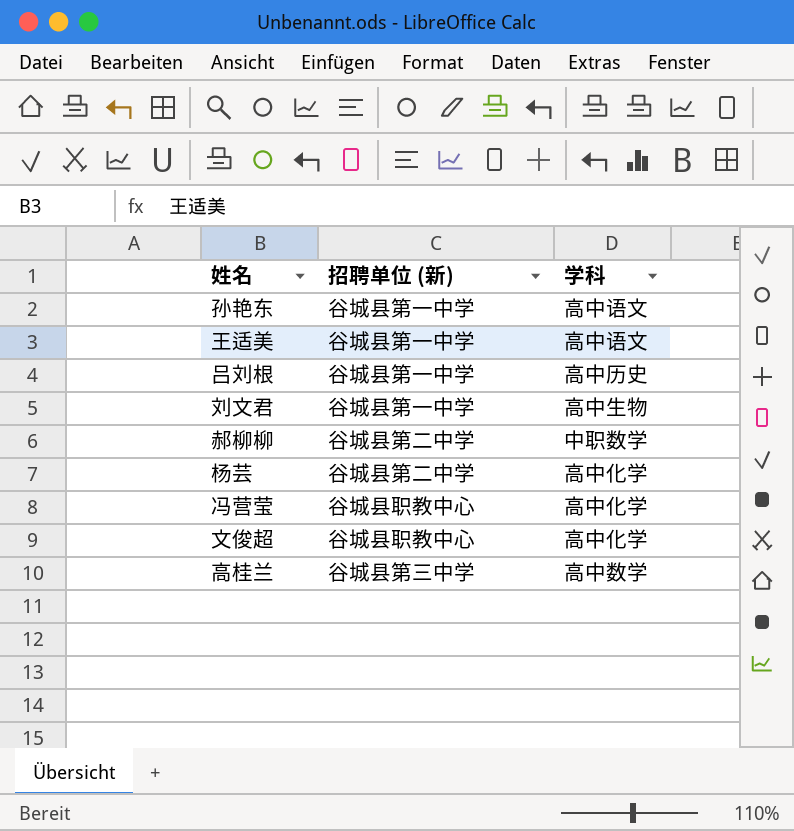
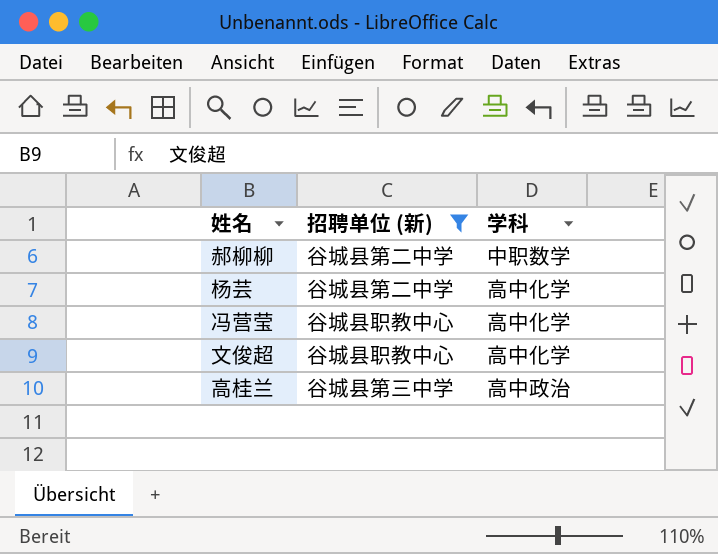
filter: none -> 招聘单位 (新) != 谷城县第一中学
高桂兰 | 学科: 高中数学 -> 高中政治

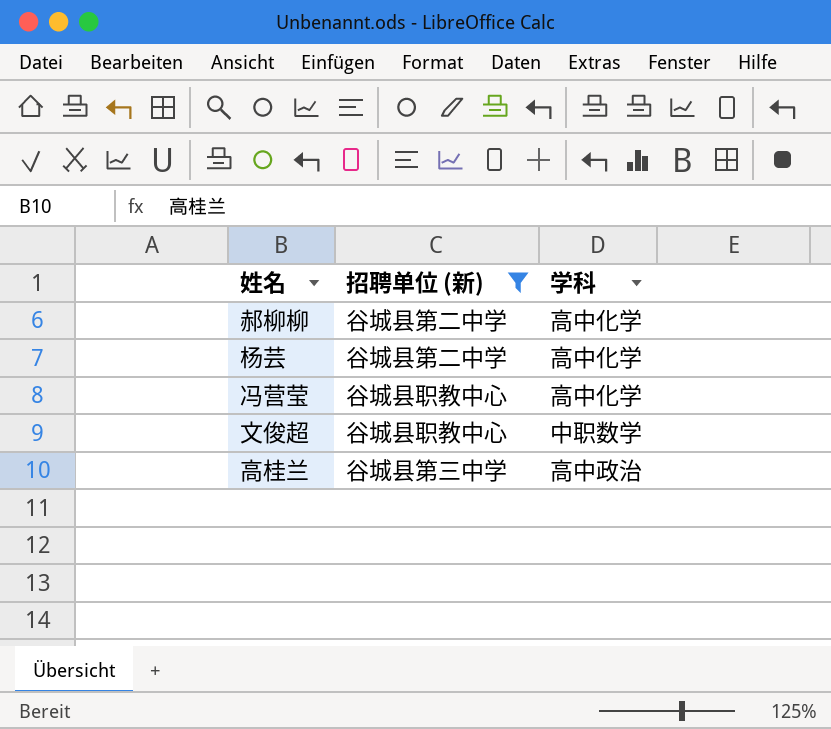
郝柳柳 | 学科: 中职数学 -> 高中化学
文俊超 | 学科: 高中化学 -> 中职数学

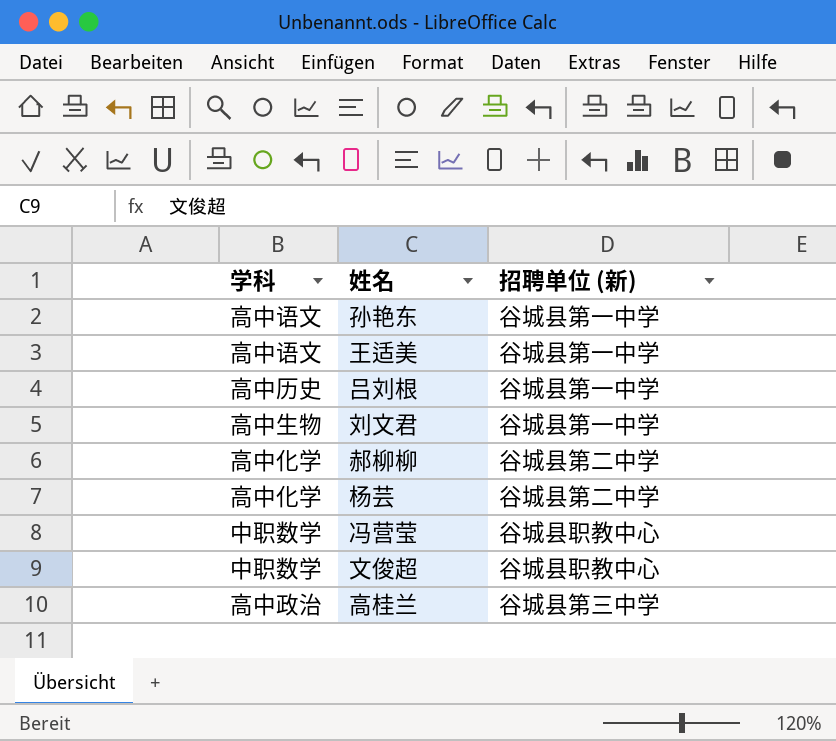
filter: 招聘单位 (新) != 谷城县第一中学 -> none
column 学科 | position: 3 -> 1
冯营莹 | 学科: 高中化学 -> 中职数学

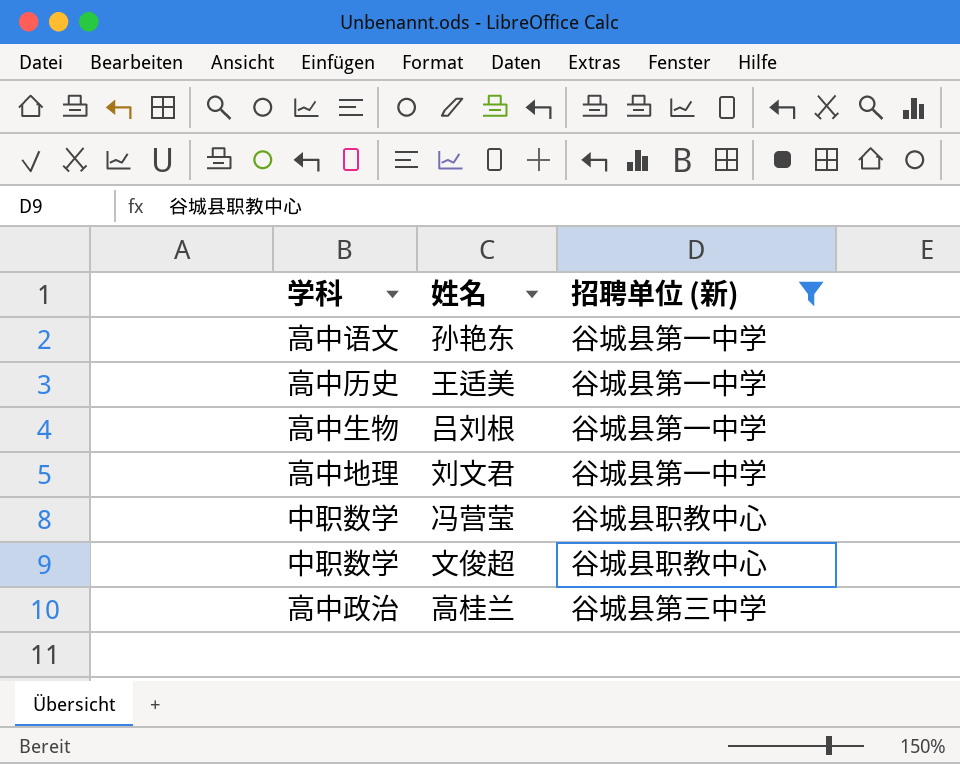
filter: none -> 招聘单位 (新) != 谷城县第二中学
王适美 | 学科: 高中语文 -> 高中历史
吕刘根 | 学科: 高中历史 -> 高中生物
刘文君 | 学科: 高中生物 -> 高中地理

